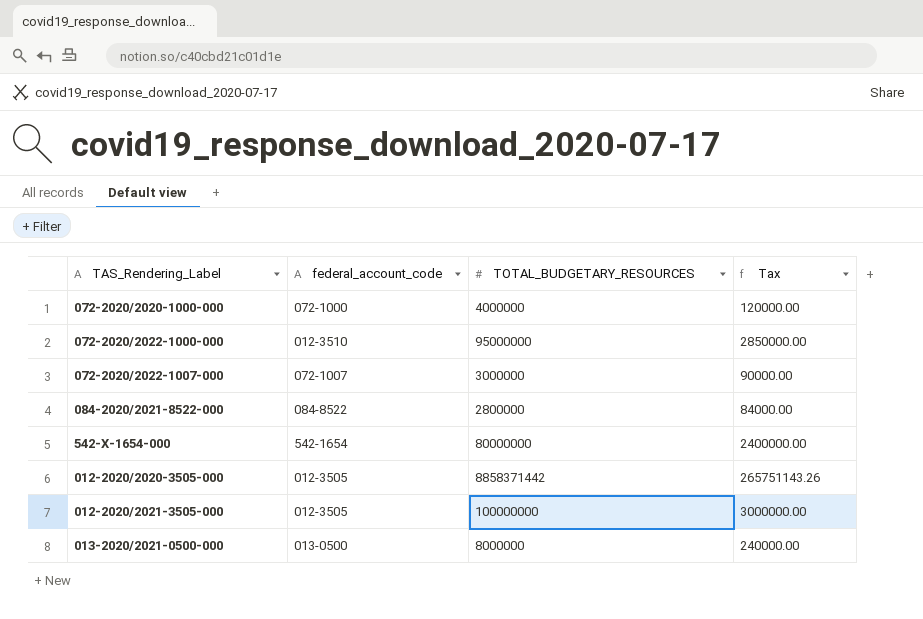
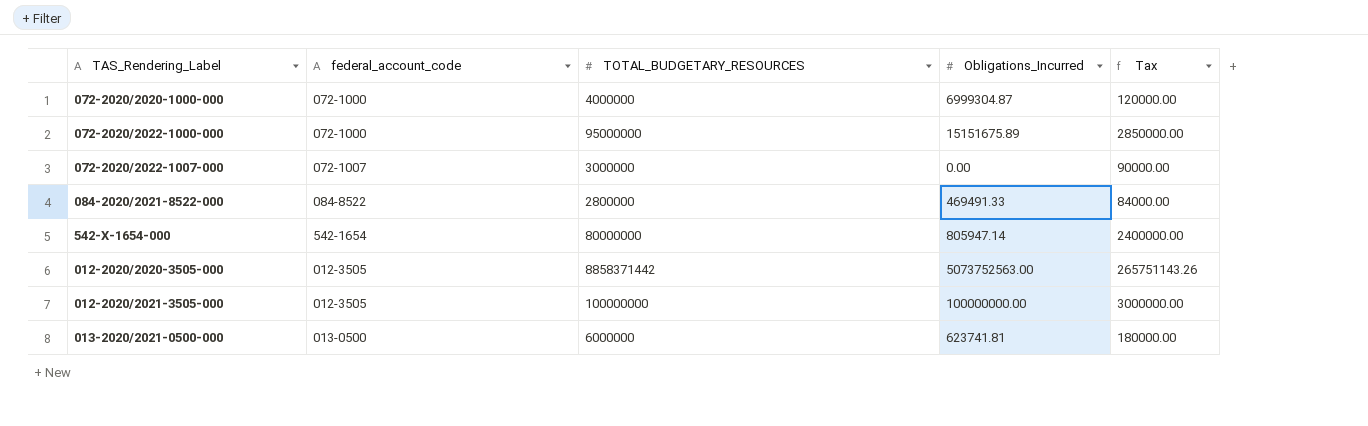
column Obligations_Incurred | position: none -> 4
072-2020/2022-1000-000 | federal_account_code: 012-3510 -> 072-1000
013-2020/2021-0500-000 | TOTAL_BUDGETARY_RESOURCES: 8000000 -> 6000000
013-2020/2021-0500-000 | Tax: 240000.00 -> 180000.00

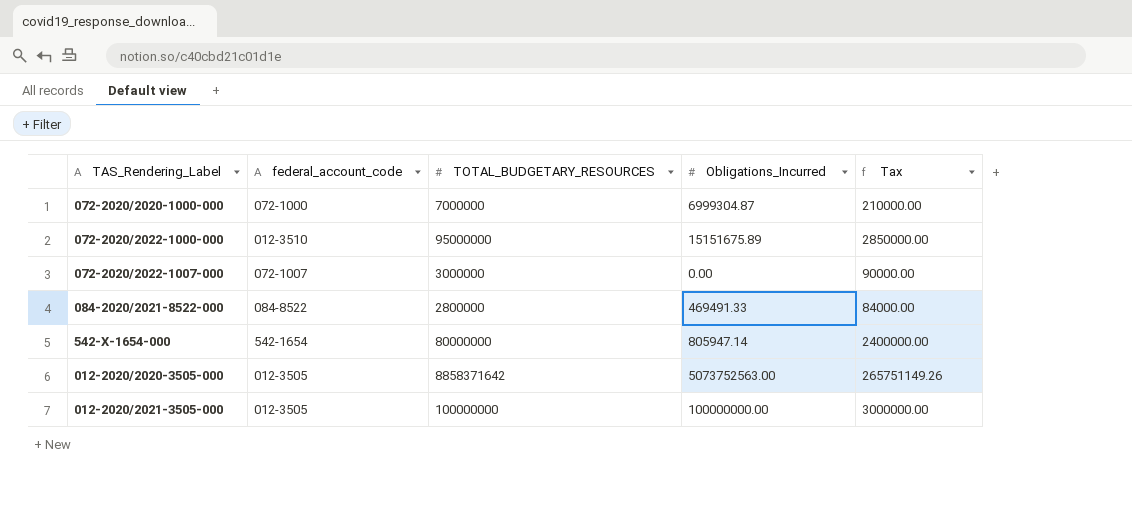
row 013-2020/2021-0500-000: 013-0500 | 6000000 | 623741.81 | 180000.00 -> none
072-2020/2020-1000-000 | TOTAL_BUDGETARY_RESOURCES: 4000000 -> 7000000
072-2020/2020-1000-000 | Tax: 120000.00 -> 210000.00
072-2020/2022-1000-000 | federal_account_code: 072-1000 -> 012-3510
012-2020/2020-3505-000 | TOTAL_BUDGETARY_RESOURCES: 8858371442 -> 8858371642
012-2020/2020-3505-000 | Tax: 265751143.26 -> 265751149.26

